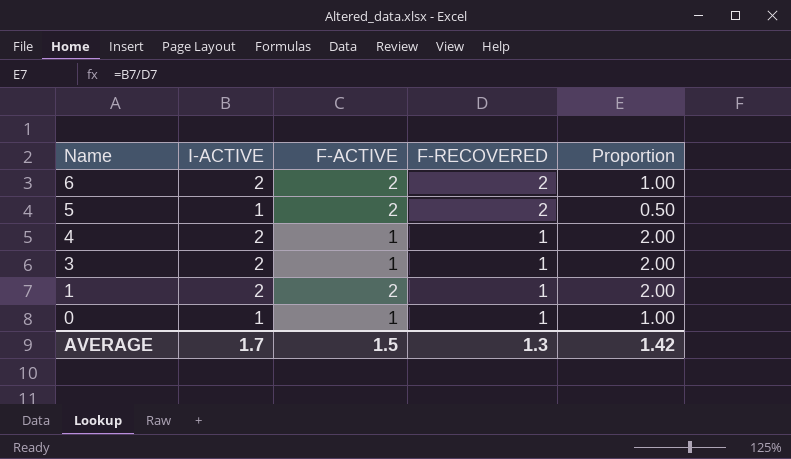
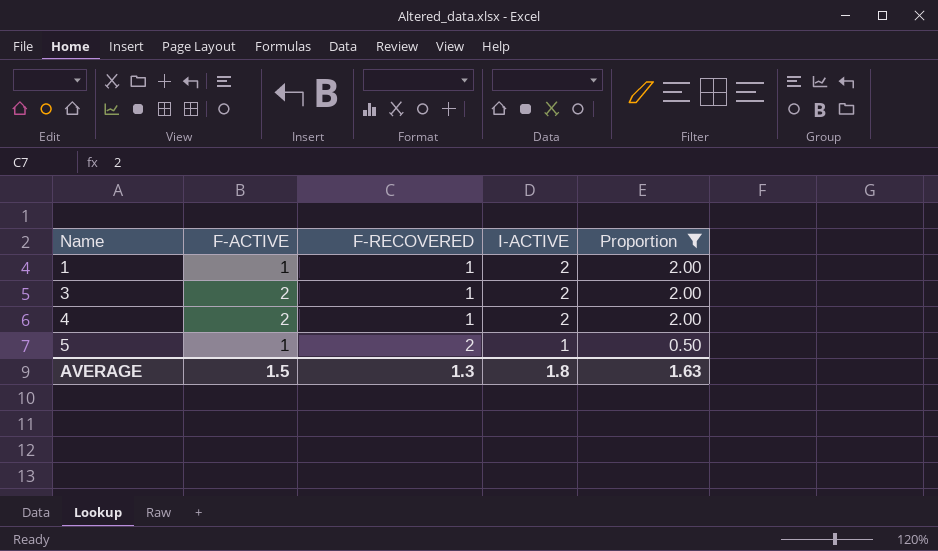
filter: none -> Proportion != 1.00
row order: Name descending -> Name ascending
column I-ACTIVE | position: 2 -> 4
1 | F-ACTIVE: 2 -> 1
3 | F-ACTIVE: 1 -> 2
4 | F-ACTIVE: 1 -> 2
5 | F-ACTIVE: 2 -> 1
AVERAGE | I-ACTIVE: 1.7 -> 1.8
AVERAGE | Proportion: 1.42 -> 1.63

